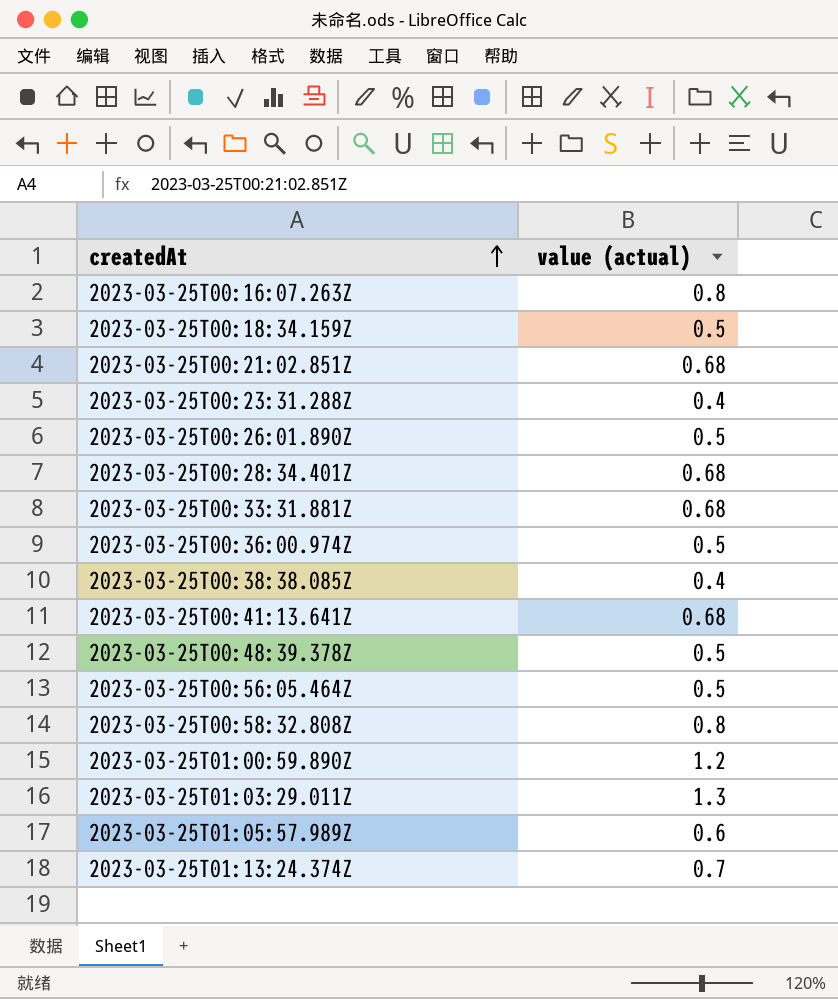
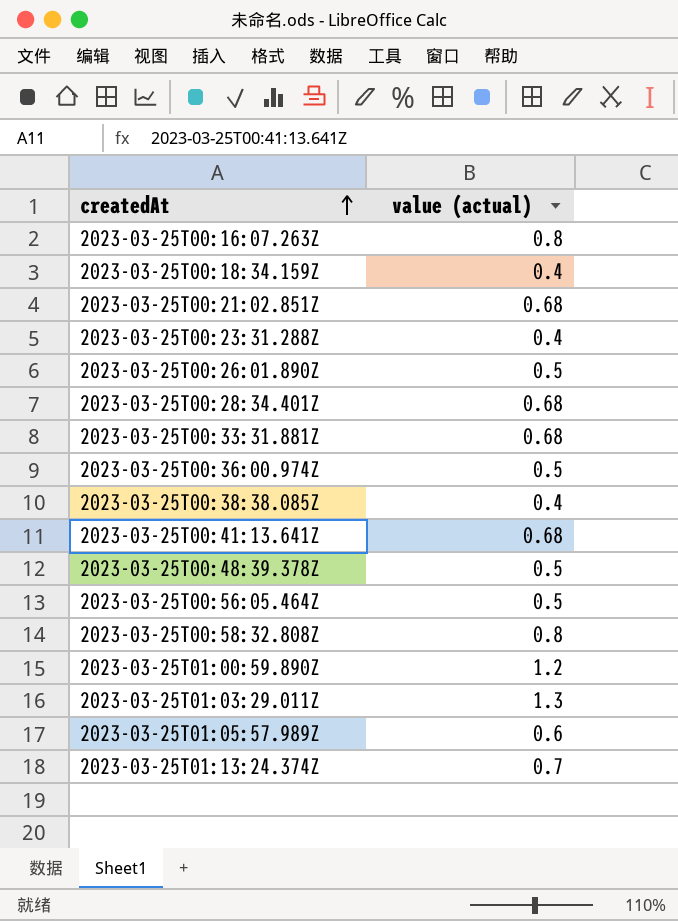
2023-03-25T00:18:34.159Z | value (actual): 0.5 -> 0.4

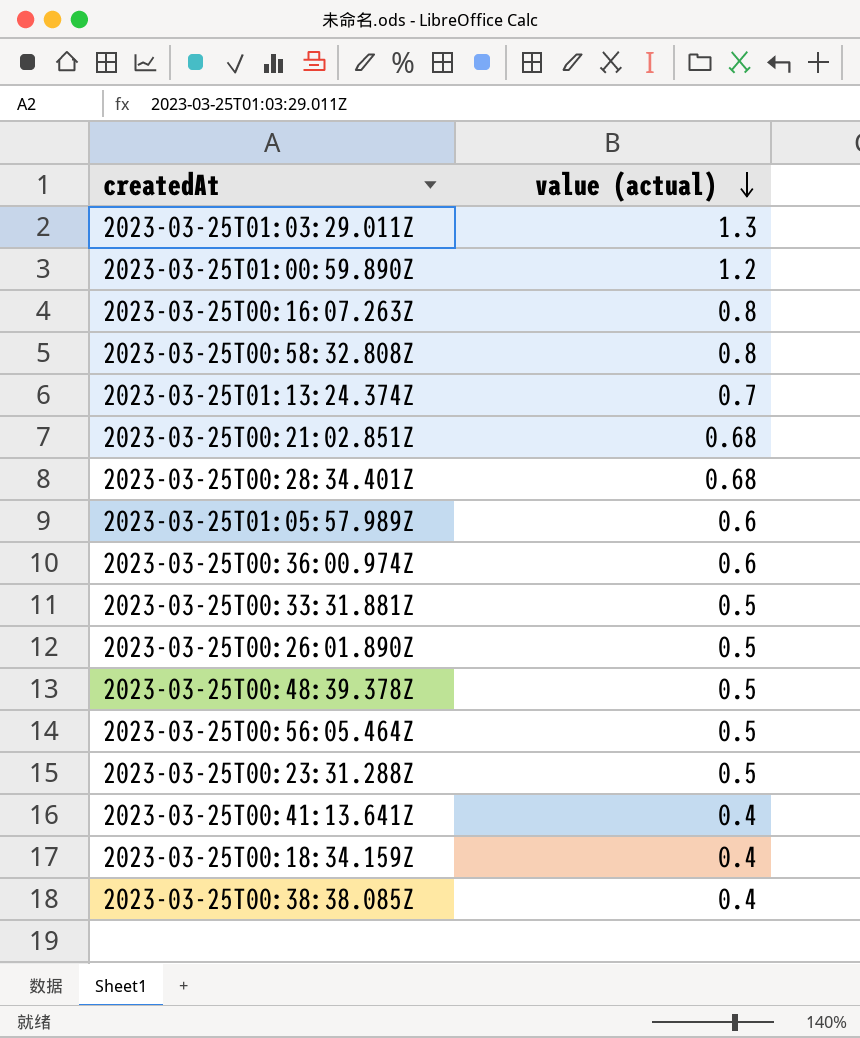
row order: createdAt ascending -> value (actual) descending
2023-03-25T00:36:00.974Z | value (actual): 0.5 -> 0.6
2023-03-25T00:33:31.881Z | value (actual): 0.68 -> 0.5
2023-03-25T00:23:31.288Z | value (actual): 0.4 -> 0.5
2023-03-25T00:41:13.641Z | value (actual): 0.68 -> 0.4

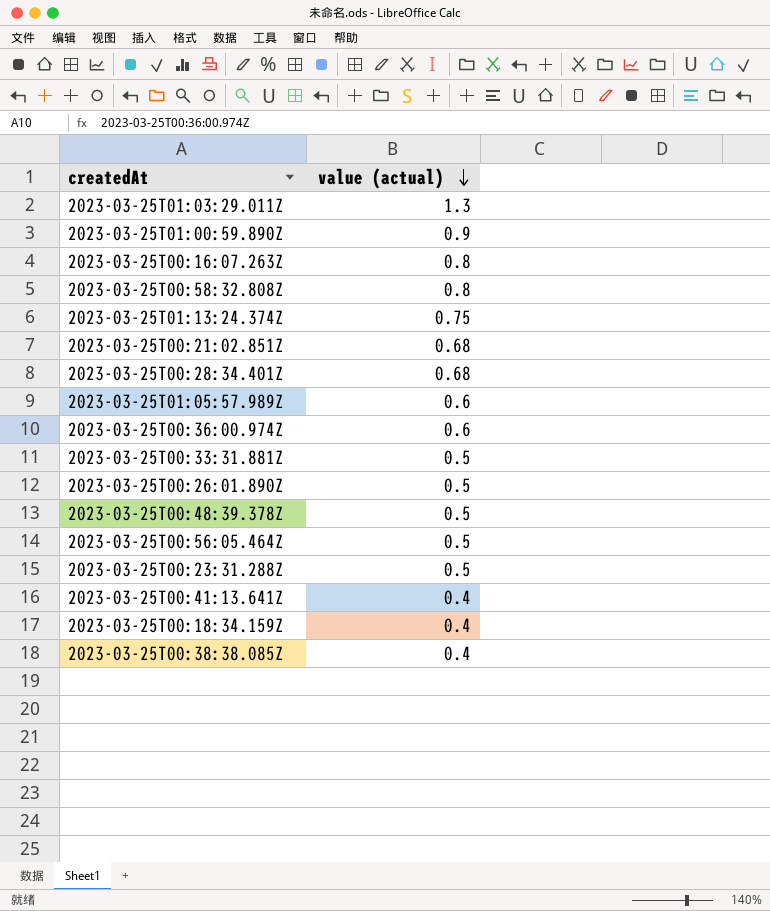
2023-03-25T01:00:59.890Z | value (actual): 1.2 -> 0.9
2023-03-25T01:13:24.374Z | value (actual): 0.7 -> 0.75

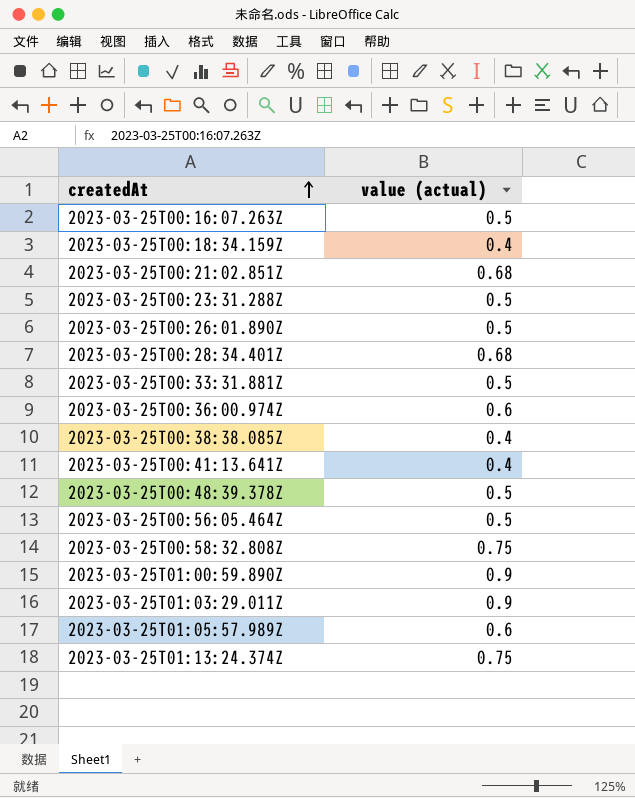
row order: value (actual) descending -> createdAt ascending
2023-03-25T00:16:07.263Z | value (actual): 0.8 -> 0.5
2023-03-25T00:58:32.808Z | value (actual): 0.8 -> 0.75
2023-03-25T01:03:29.011Z | value (actual): 1.3 -> 0.9

